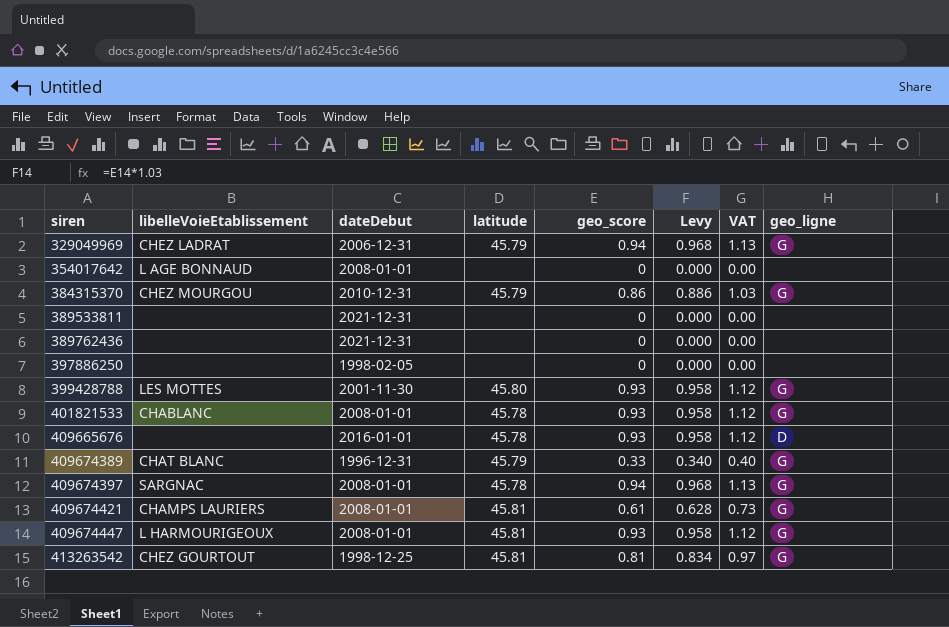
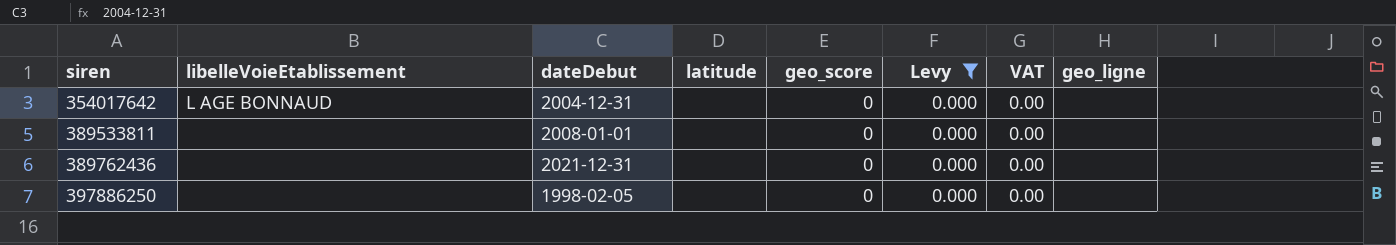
filter: none -> Levy = 0.000
354017642 | dateDebut: 2008-01-01 -> 2004-12-31
389533811 | dateDebut: 2021-12-31 -> 2008-01-01

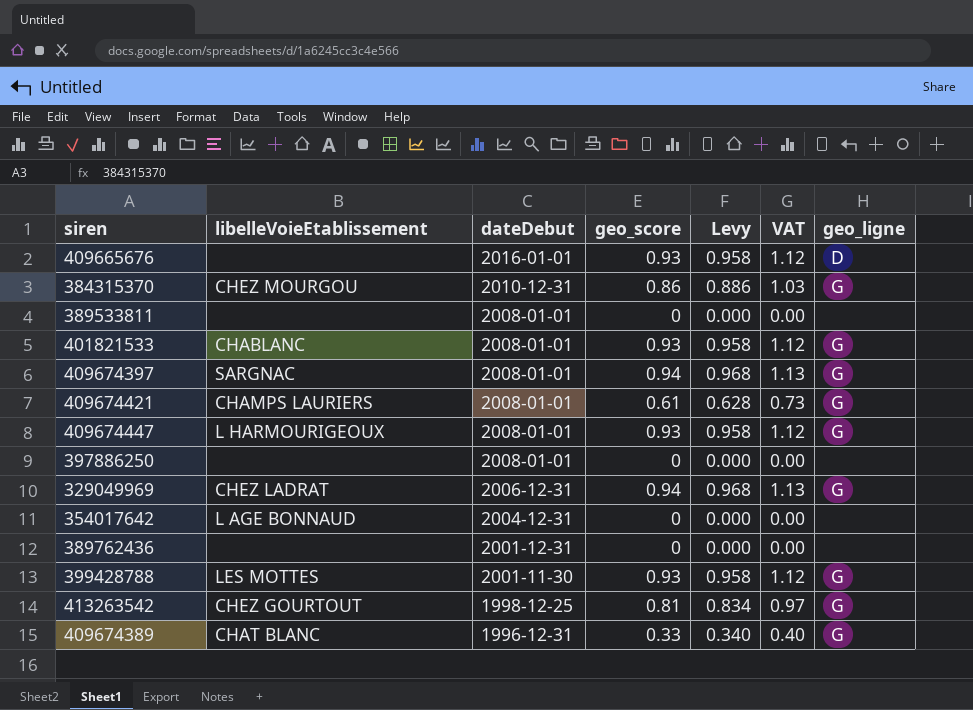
filter: Levy = 0.000 -> none
row order: siren ascending -> dateDebut descending
column latitude | position: 4 -> none
397886250 | dateDebut: 1998-02-05 -> 2008-01-01
389762436 | dateDebut: 2021-12-31 -> 2001-12-31

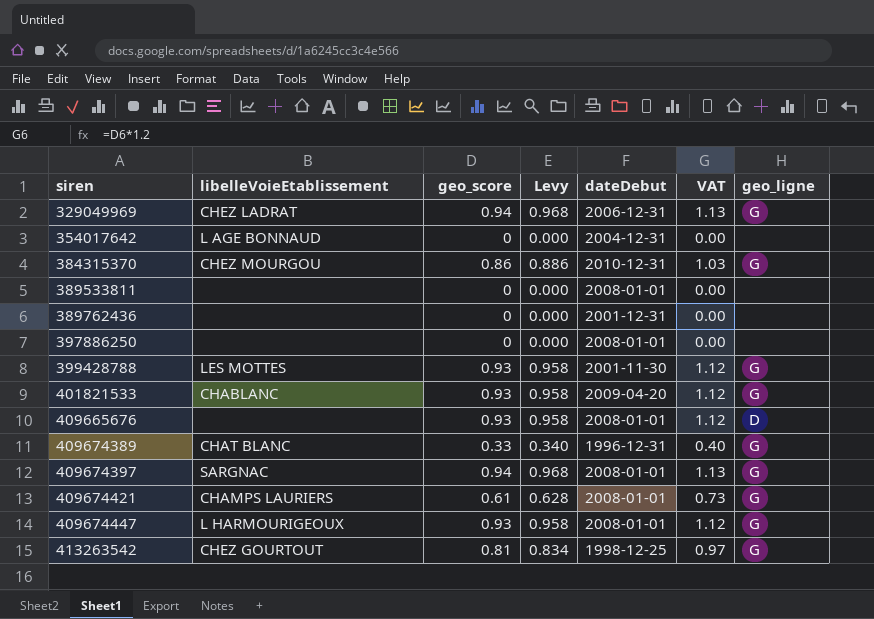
row order: dateDebut descending -> siren ascending
column dateDebut | position: 3 -> 5
401821533 | dateDebut: 2008-01-01 -> 2009-04-20
409665676 | dateDebut: 2016-01-01 -> 2008-01-01

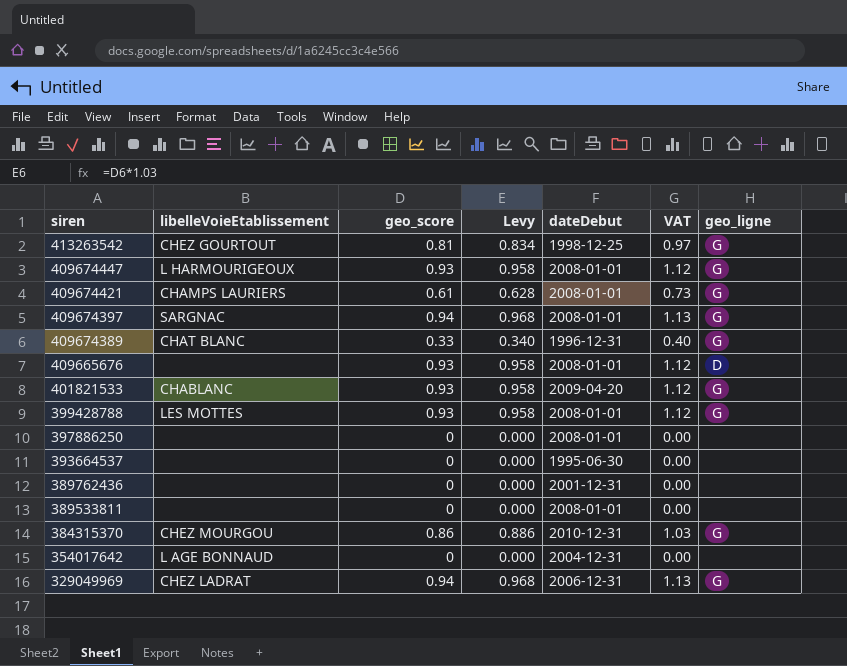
row order: siren ascending -> siren descending
399428788 | dateDebut: 2001-11-30 -> 2008-01-01
row 393664537: none -> none | 0 | 0.000 | 1995-06-30 | 0.00 | none

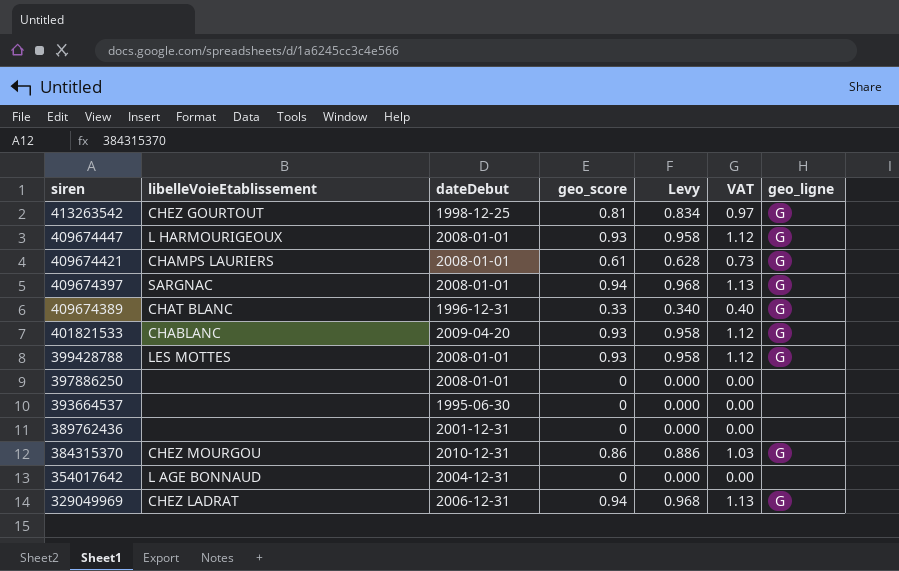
column dateDebut | position: 5 -> 3
row 409665676: none | 0.93 | 0.958 | 2008-01-01 | 1.12 | D -> none
row 389533811: none | 0 | 0.000 | 2008-01-01 | 0.00 | none -> none

